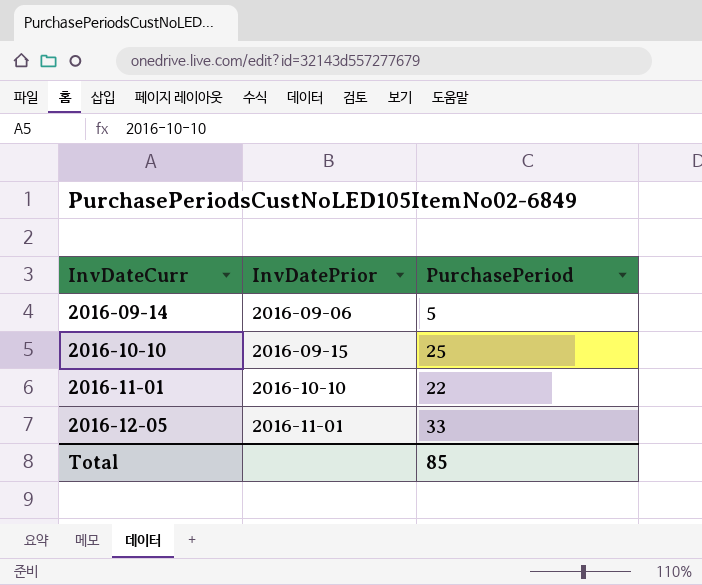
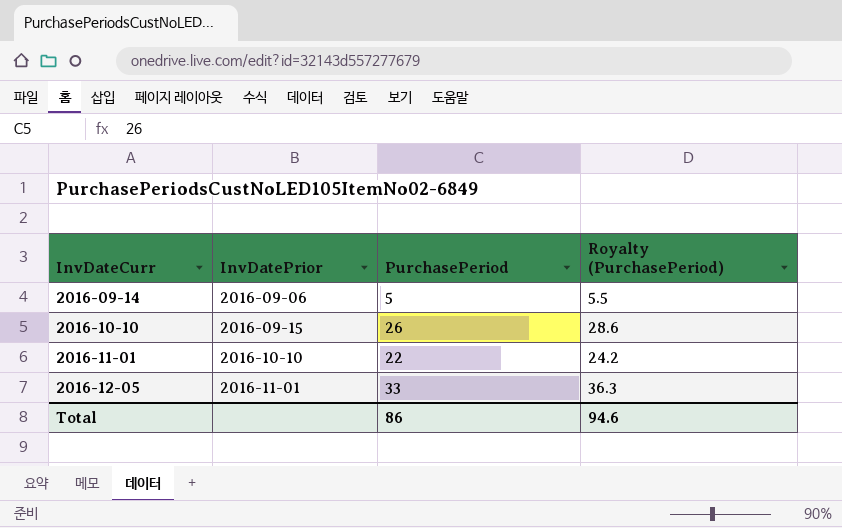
column Royalty (PurchasePeriod) | formula: none -> [PurchasePeriod] * 1.1
2016-10-10 | PurchasePeriod: 25 -> 26
Total | PurchasePeriod: 85 -> 86

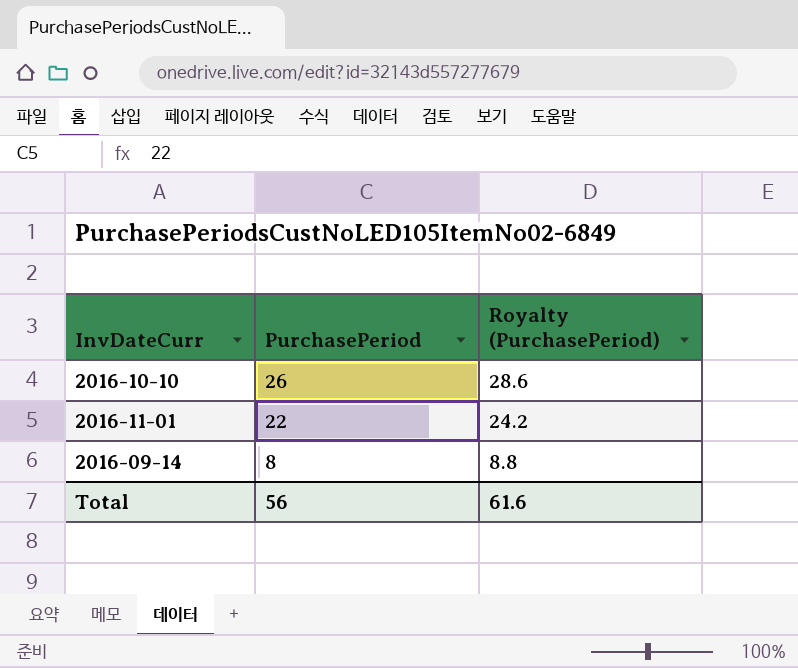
row order: InvDateCurr ascending -> PurchasePeriod descending
column InvDatePrior | position: 2 -> none
row 2016-12-05: 2016-11-01 | 33 | 36.3 -> none
2016-09-14 | PurchasePeriod: 5 -> 8
2016-09-14 | Royalty (PurchasePeriod): 5.5 -> 8.8
Total | PurchasePeriod: 86 -> 56
Total | Royalty (PurchasePeriod): 94.6 -> 61.6

